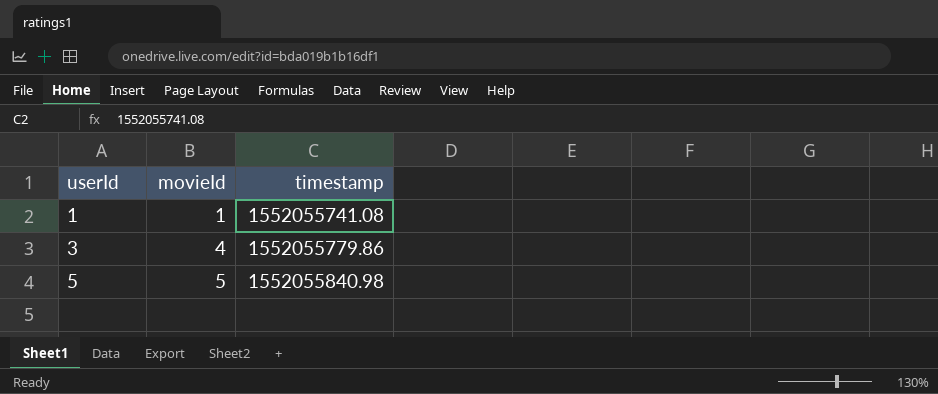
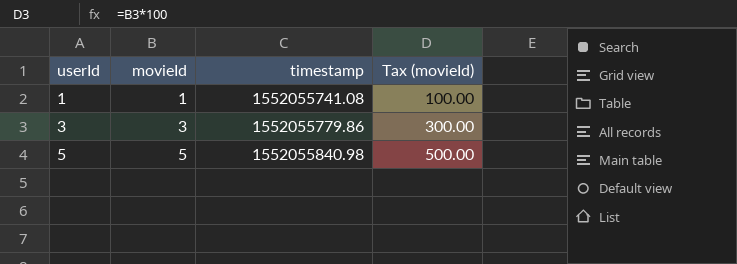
column Tax (movieId) | formula: none -> [movieId] * 100
3 | movieId: 4 -> 3

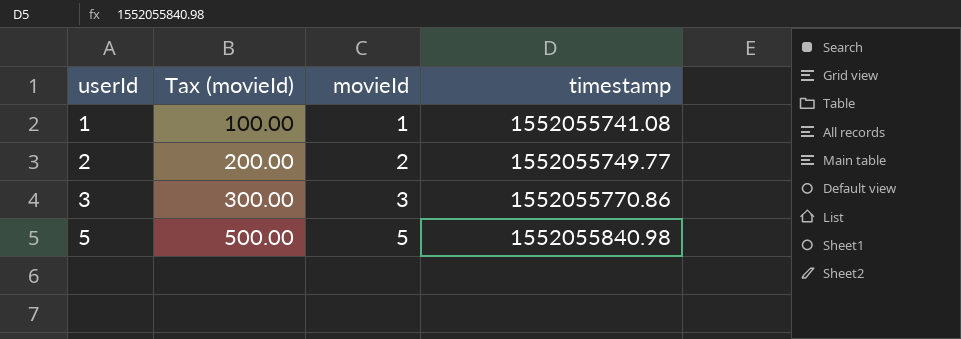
column Tax (movieId) | position: 4 -> 2
row 2: none -> 200.00 | 2 | 1552055749.77
3 | timestamp: 1552055779.86 -> 1552055770.86

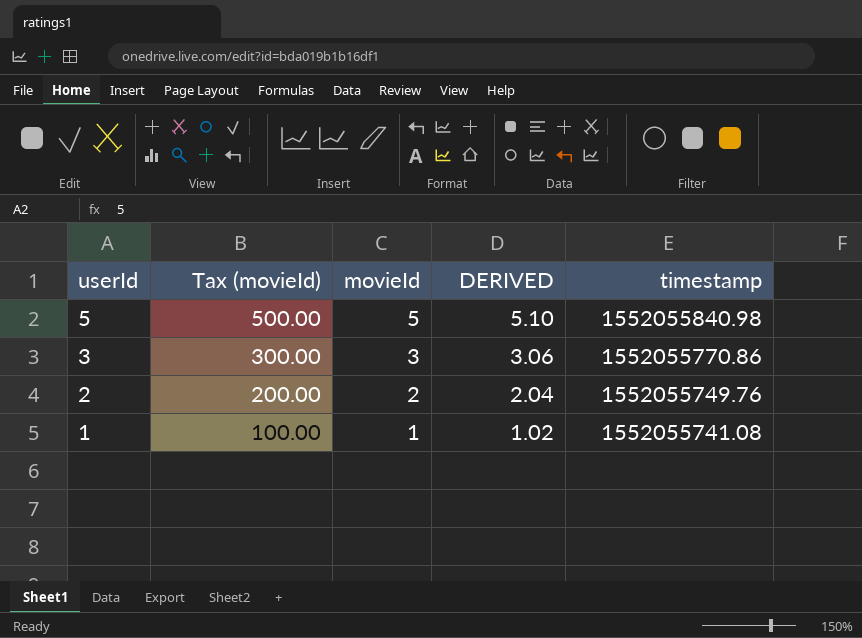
row order: userId ascending -> userId descending
column DERIVED | formula: none -> [movieId] * 1.02
2 | timestamp: 1552055749.77 -> 1552055749.76

